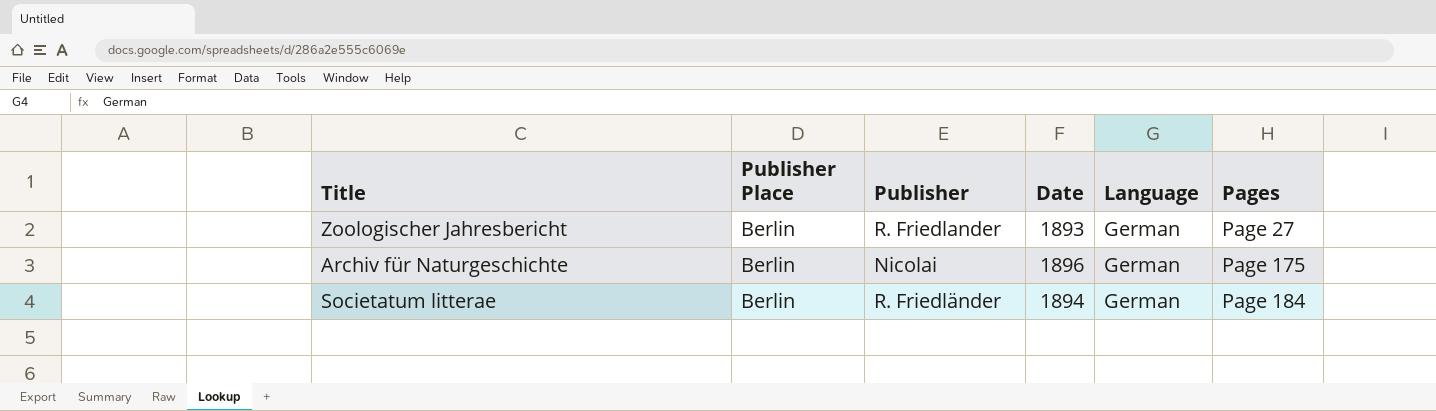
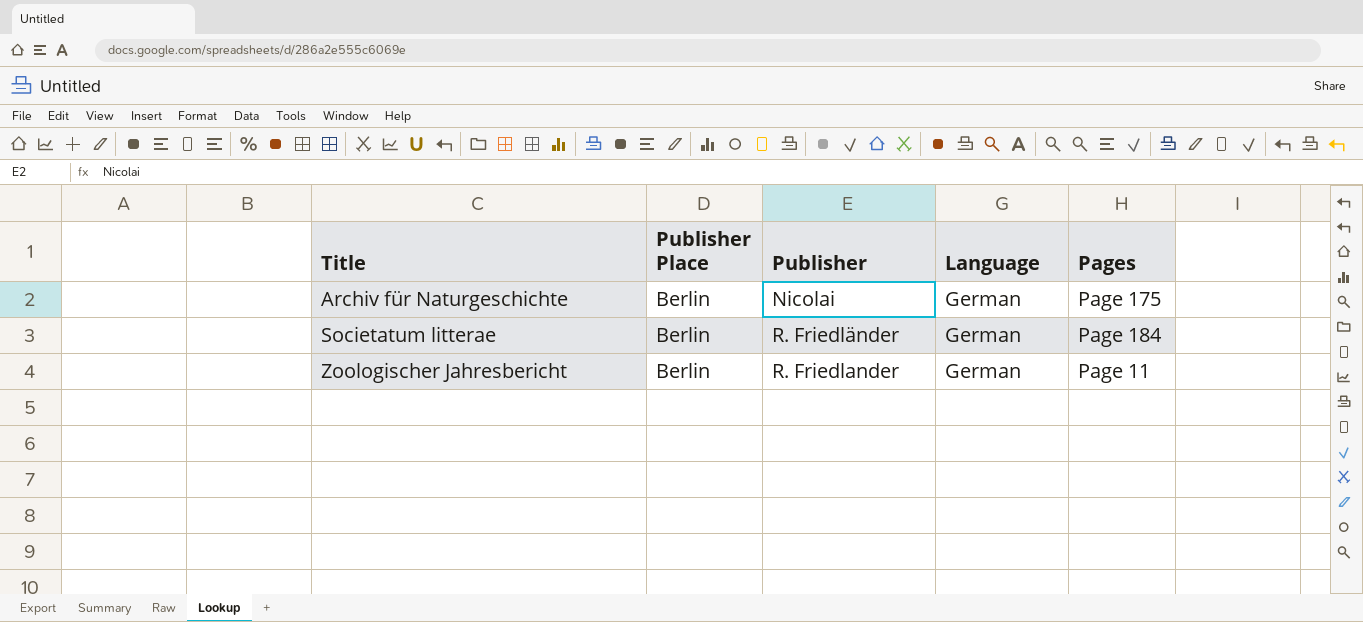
row order: Pages ascending -> Title ascending
column Date | position: 4 -> none
Zoologischer Jahresbericht | Pages: Page 27 -> Page 11

